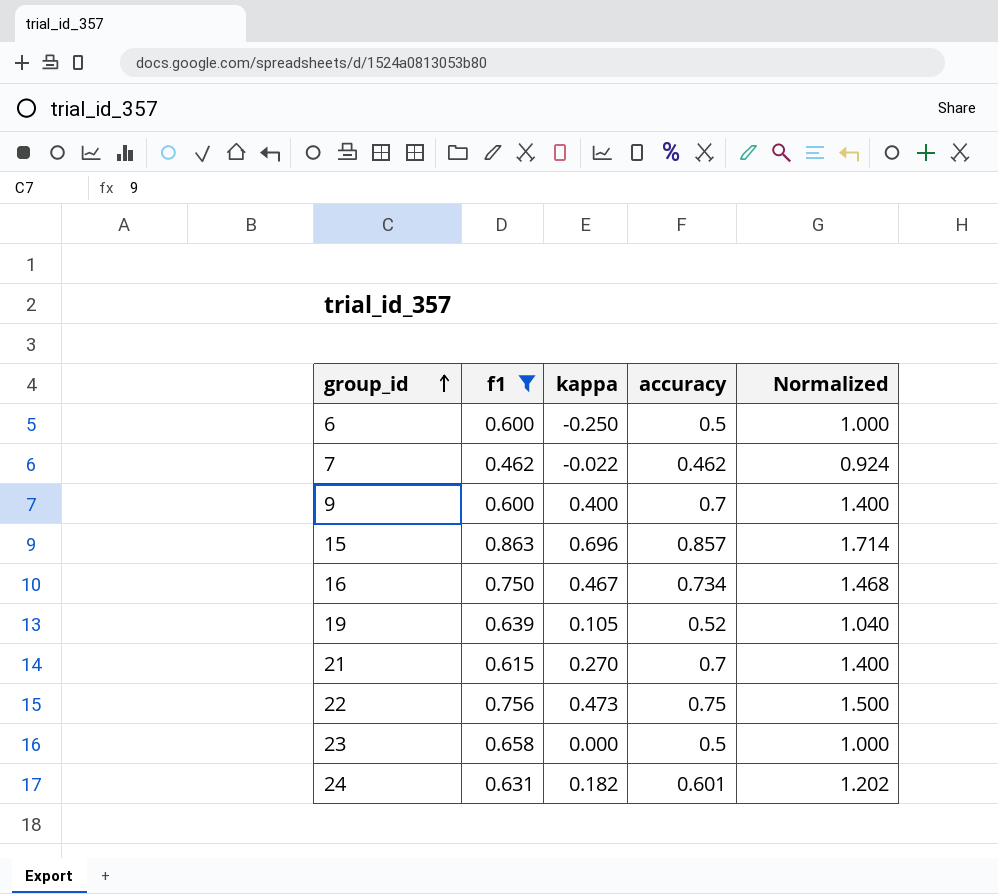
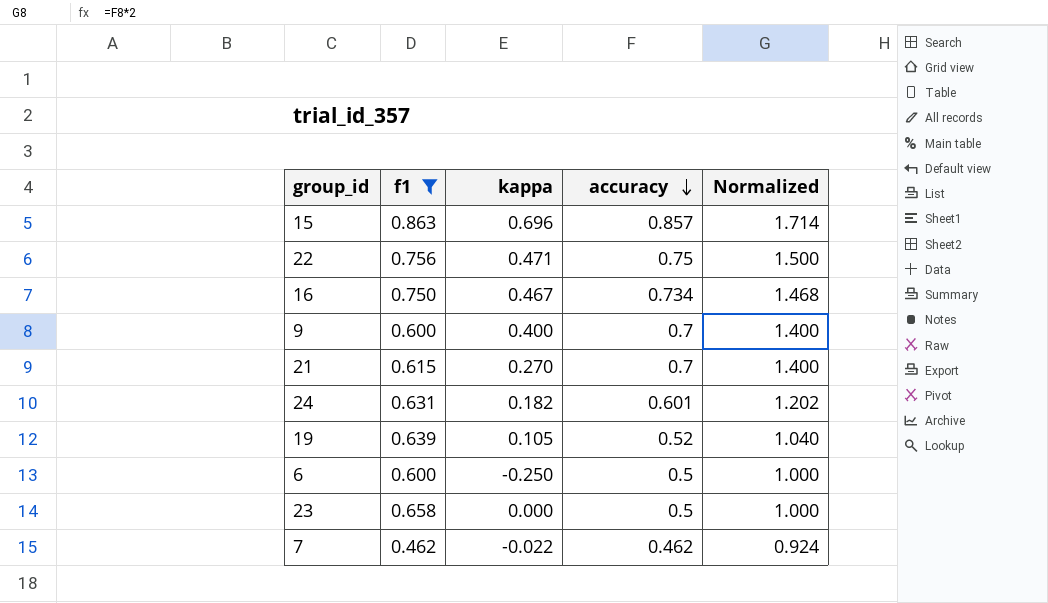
row order: group_id ascending -> accuracy descending
22 | kappa: 0.473 -> 0.471

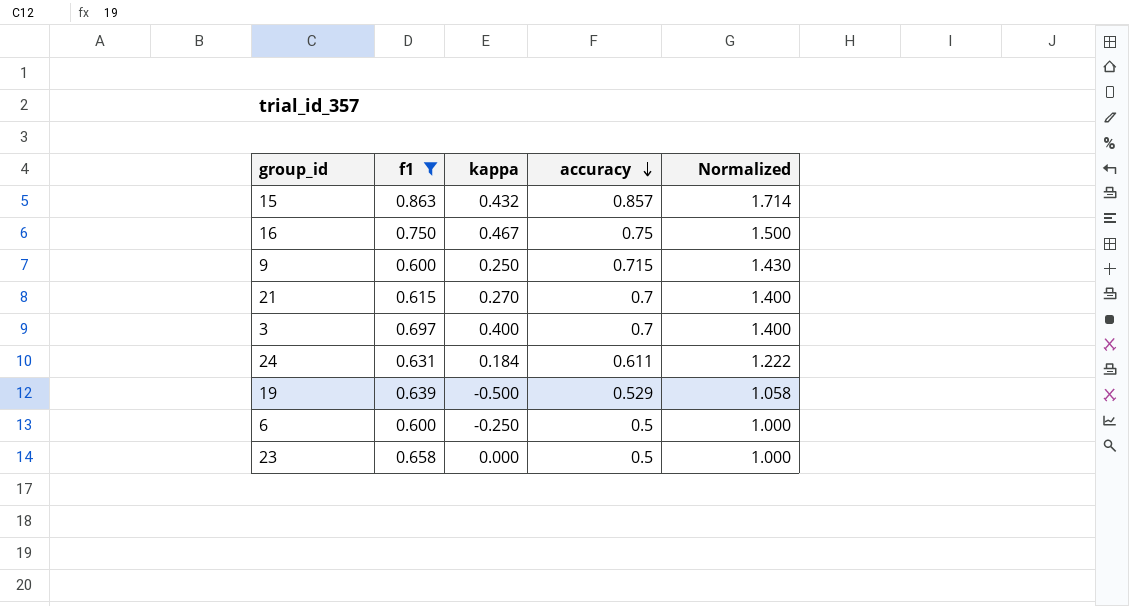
row 22: 0.756 | 0.471 | 0.75 | 1.500 -> none
row 7: 0.462 | -0.022 | 0.462 | 0.924 -> none
15 | kappa: 0.696 -> 0.432
16 | accuracy: 0.734 -> 0.75
16 | Normalized: 1.468 -> 1.500
9 | kappa: 0.400 -> 0.250
9 | accuracy: 0.7 -> 0.715
9 | Normalized: 1.400 -> 1.430
row 3: none -> 0.697 | 0.400 | 0.7 | 1.400
24 | kappa: 0.182 -> 0.184
24 | accuracy: 0.601 -> 0.611
24 | Normalized: 1.202 -> 1.222
19 | kappa: 0.105 -> -0.500
19 | accuracy: 0.52 -> 0.529
19 | Normalized: 1.040 -> 1.058

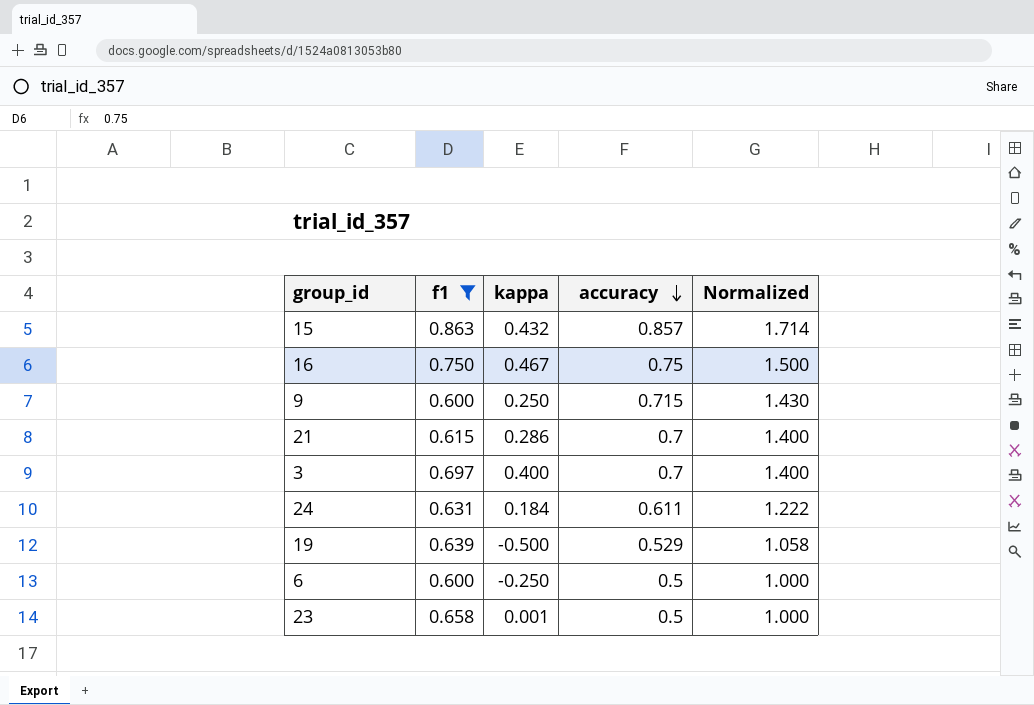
21 | kappa: 0.270 -> 0.286
23 | kappa: 0.000 -> 0.001

